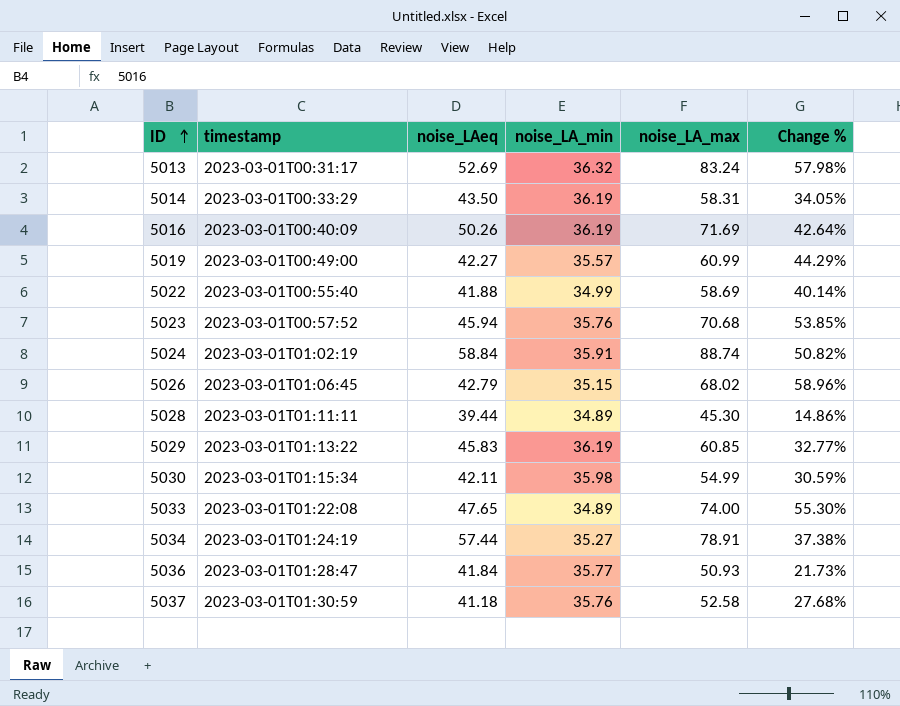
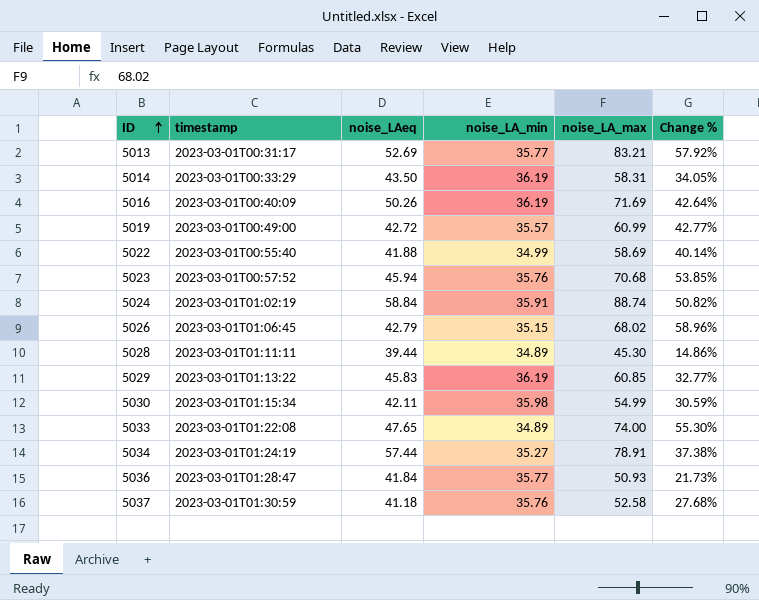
5013 | noise_LA_min: 36.32 -> 35.77
5013 | noise_LA_max: 83.24 -> 83.21
5013 | Change %: 57.98% -> 57.92%
5019 | noise_LAeq: 42.27 -> 42.72
5019 | Change %: 44.29% -> 42.77%

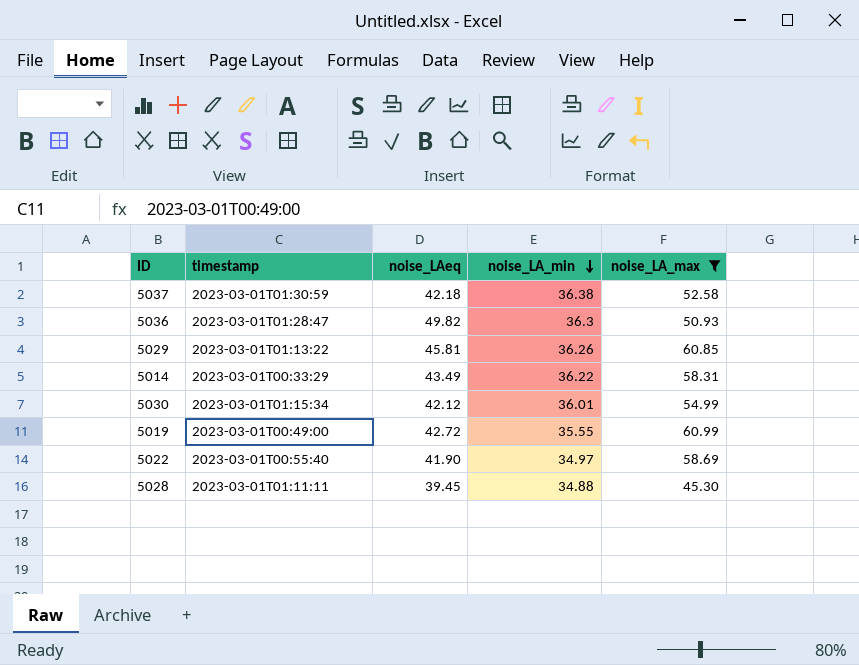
filter: none -> noise_LA_max <= 60.99
row order: ID ascending -> noise_LA_min descending
column Change % | formula: ([noise_LA_max] - [noise_LAeq]) / [noise_LAeq] -> none
5037 | noise_LAeq: 41.18 -> 42.18
5037 | noise_LA_min: 35.76 -> 36.38
5036 | noise_LAeq: 41.84 -> 49.82
5036 | noise_LA_min: 35.77 -> 36.3
5029 | noise_LAeq: 45.83 -> 45.81
5029 | noise_LA_min: 36.19 -> 36.26
5014 | noise_LAeq: 43.50 -> 43.49
5014 | noise_LA_min: 36.19 -> 36.22
5030 | noise_LAeq: 42.11 -> 42.12
5030 | noise_LA_min: 35.98 -> 36.01
5019 | noise_LA_min: 35.57 -> 35.55
5022 | noise_LAeq: 41.88 -> 41.90
5022 | noise_LA_min: 34.99 -> 34.97
5028 | noise_LAeq: 39.44 -> 39.45
5028 | noise_LA_min: 34.89 -> 34.88

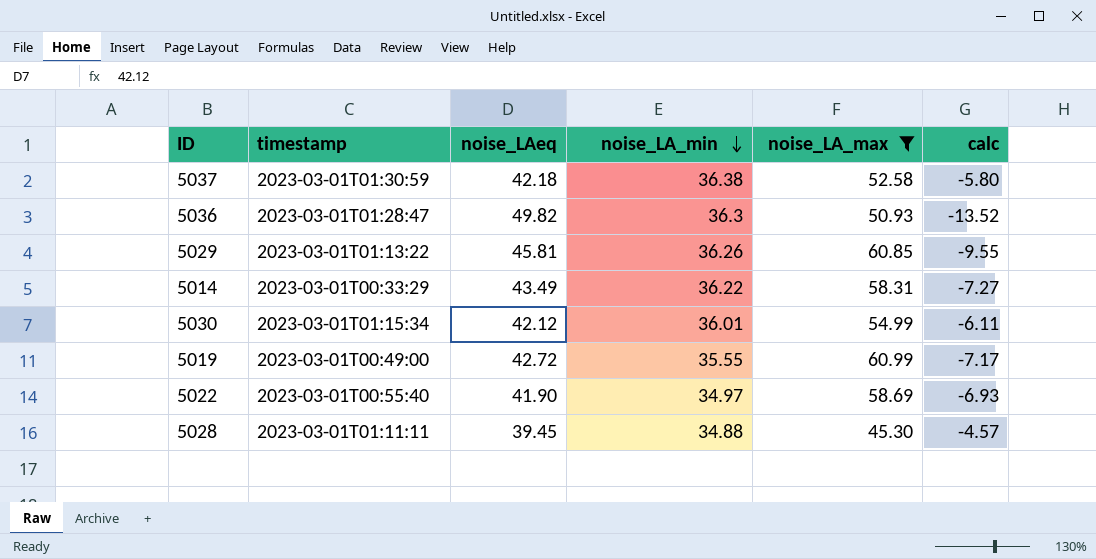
column calc | formula: none -> [noise_LA_min] - [noise_LAeq]

